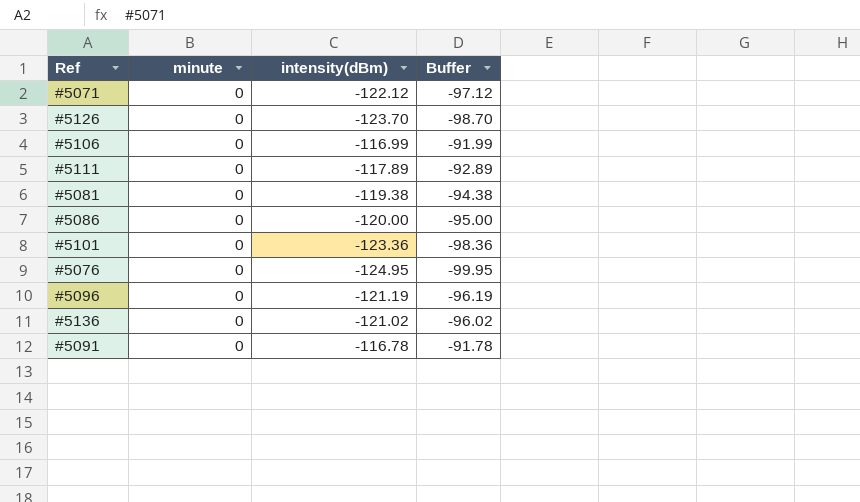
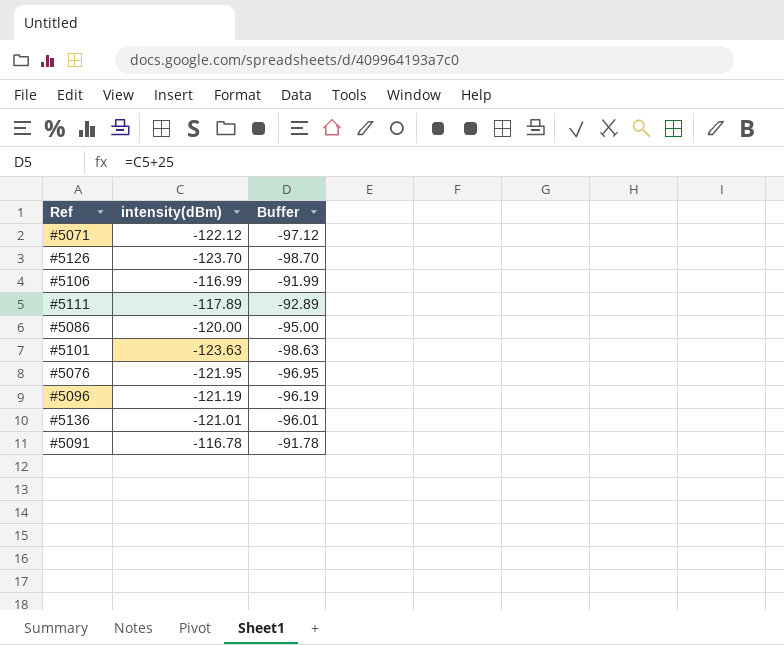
column minute | position: 2 -> none
row #5081: 0 | -119.38 | -94.38 -> none
#5101 | intensity(dBm): -123.36 -> -123.63
#5101 | Buffer: -98.36 -> -98.63
#5076 | intensity(dBm): -124.95 -> -121.95
#5076 | Buffer: -99.95 -> -96.95
#5136 | intensity(dBm): -121.02 -> -121.01
#5136 | Buffer: -96.02 -> -96.01

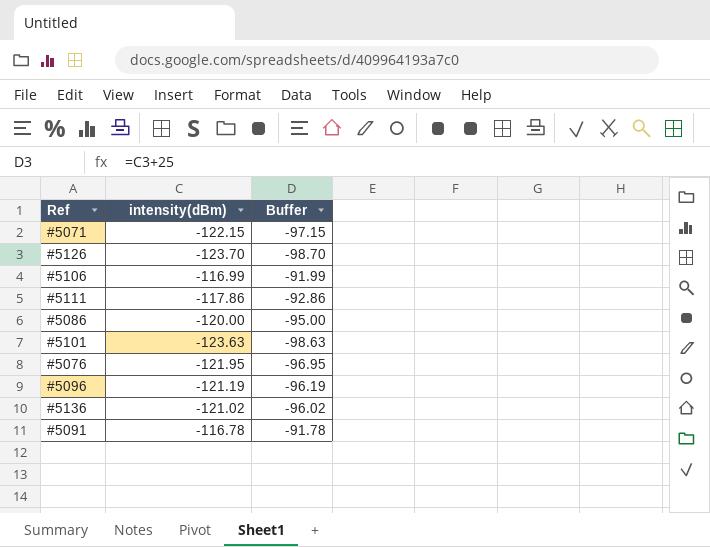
#5071 | intensity(dBm): -122.12 -> -122.15
#5071 | Buffer: -97.12 -> -97.15
#5111 | intensity(dBm): -117.89 -> -117.86
#5111 | Buffer: -92.89 -> -92.86
#5136 | intensity(dBm): -121.01 -> -121.02
#5136 | Buffer: -96.01 -> -96.02

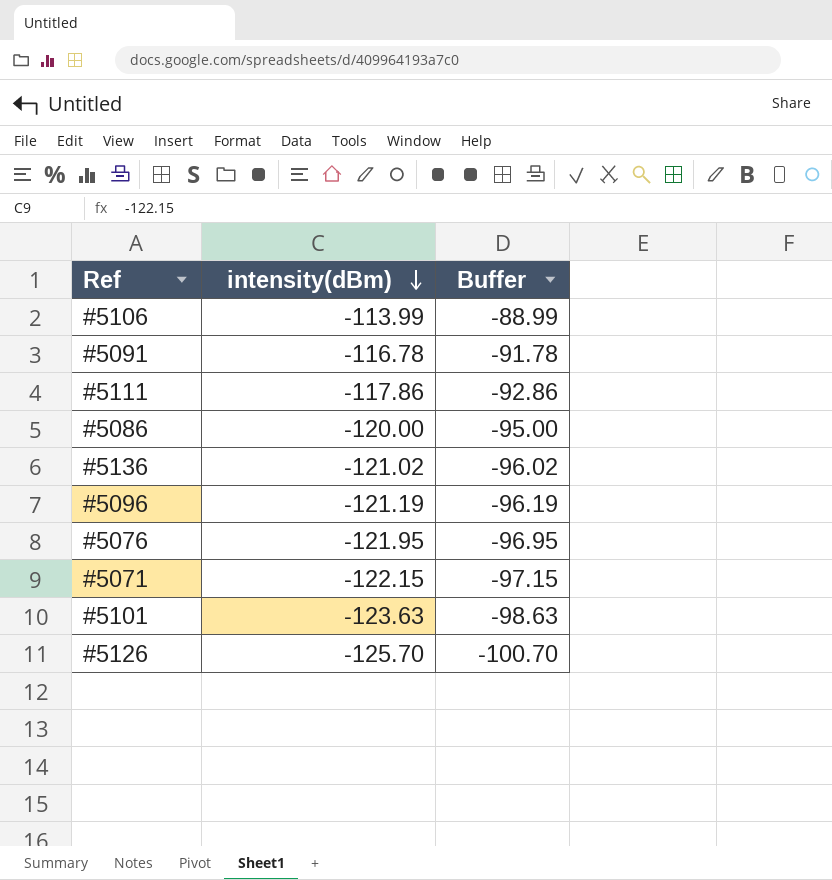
row order: none -> intensity(dBm) descending
#5106 | intensity(dBm): -116.99 -> -113.99
#5106 | Buffer: -91.99 -> -88.99
#5126 | intensity(dBm): -123.70 -> -125.70
#5126 | Buffer: -98.70 -> -100.70

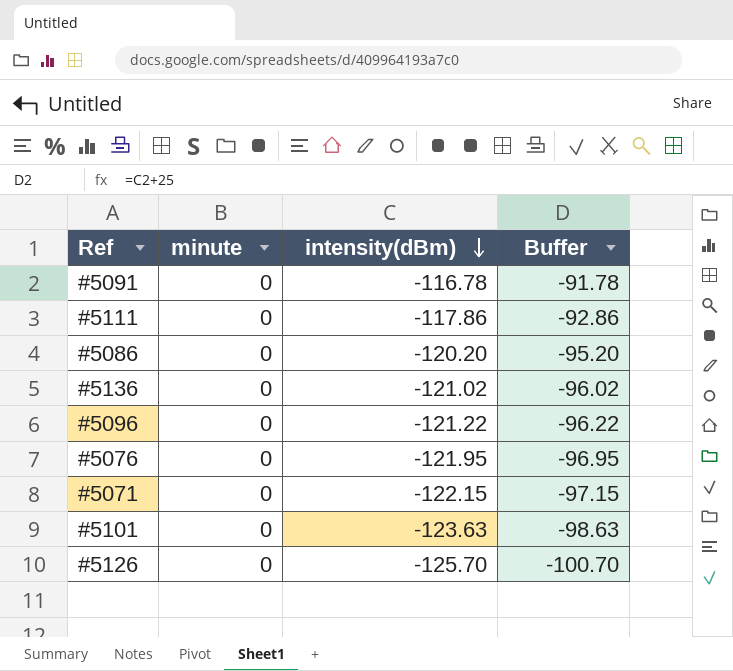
column minute | position: none -> 2
row #5106: -113.99 | -88.99 -> none
#5086 | intensity(dBm): -120.00 -> -120.20
#5086 | Buffer: -95.00 -> -95.20
#5096 | intensity(dBm): -121.19 -> -121.22
#5096 | Buffer: -96.19 -> -96.22

